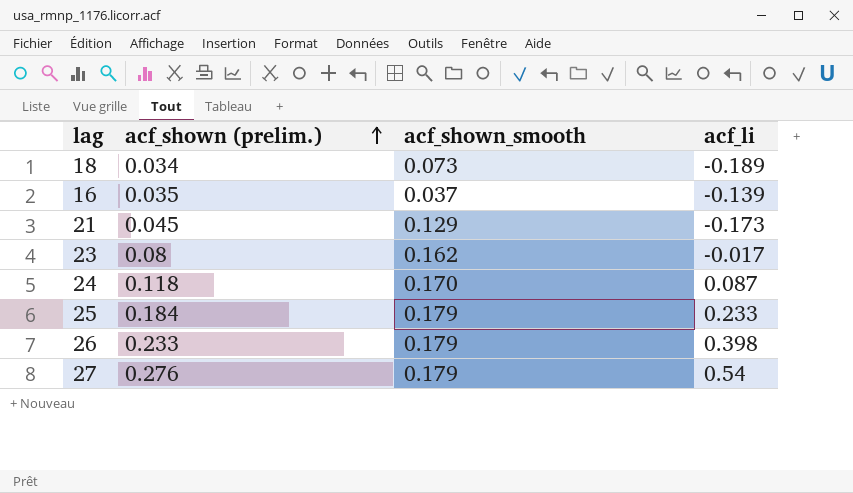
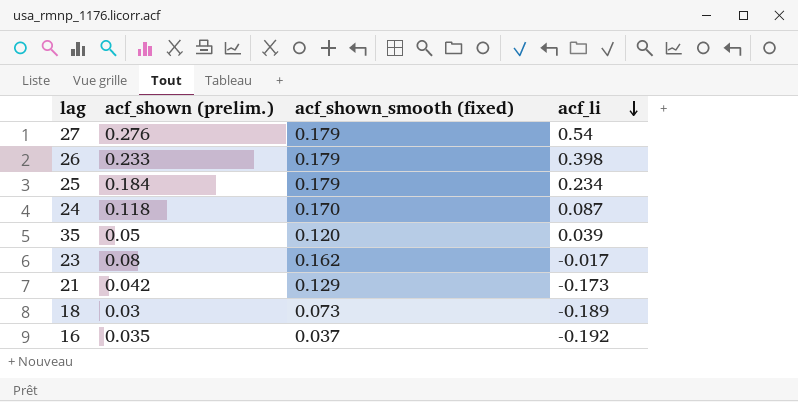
row order: acf_shown (prelim.) ascending -> acf_li descending
column name: acf_shown_smooth -> acf_shown_smooth (fixed)
25 | acf_li: 0.233 -> 0.234
row 35: none -> 0.05 | 0.120 | 0.039
21 | acf_shown (prelim.): 0.045 -> 0.042
18 | acf_shown (prelim.): 0.034 -> 0.03
16 | acf_li: -0.139 -> -0.192

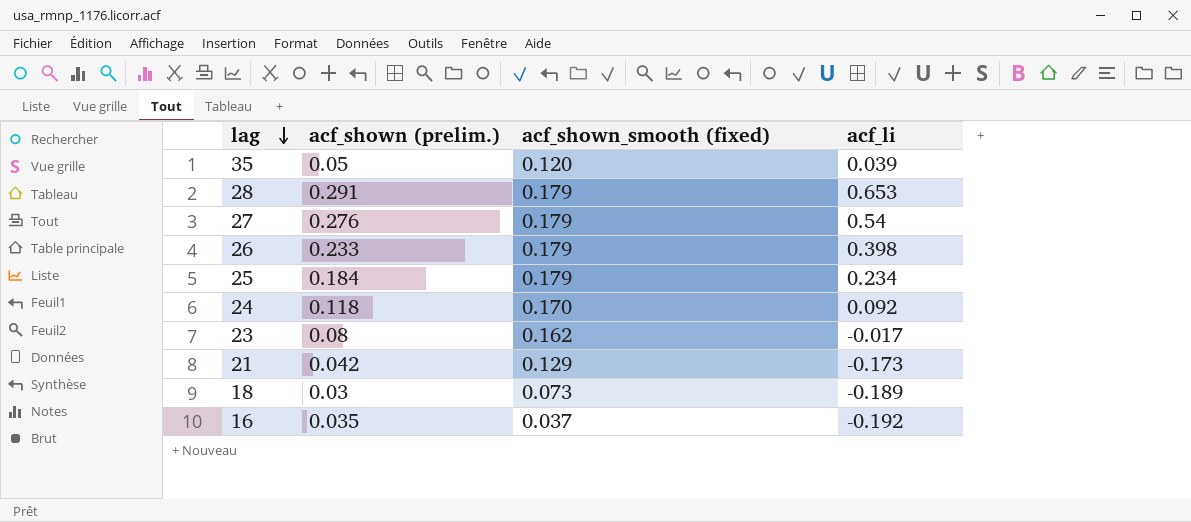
row order: acf_li descending -> lag descending
row 28: none -> 0.291 | 0.179 | 0.653
24 | acf_li: 0.087 -> 0.092

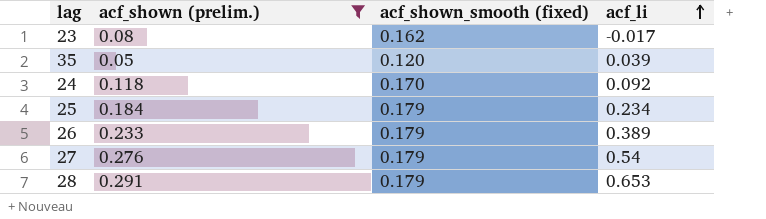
filter: none -> acf_shown (prelim.) >= 0.05
row order: lag descending -> acf_li ascending
26 | acf_li: 0.398 -> 0.389

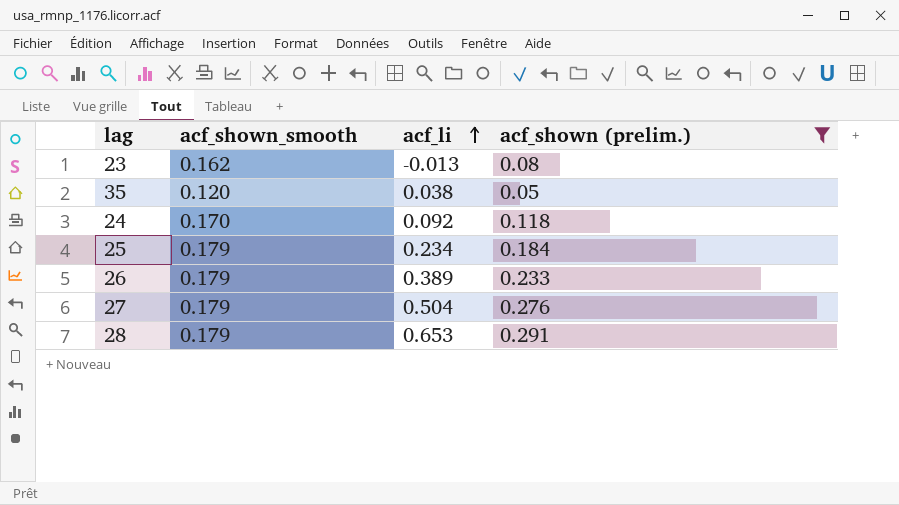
column name: acf_shown_smooth (fixed) -> acf_shown_smooth
column acf_shown (prelim.) | position: 2 -> 4
23 | acf_li: -0.017 -> -0.013
35 | acf_li: 0.039 -> 0.038
27 | acf_li: 0.54 -> 0.504

